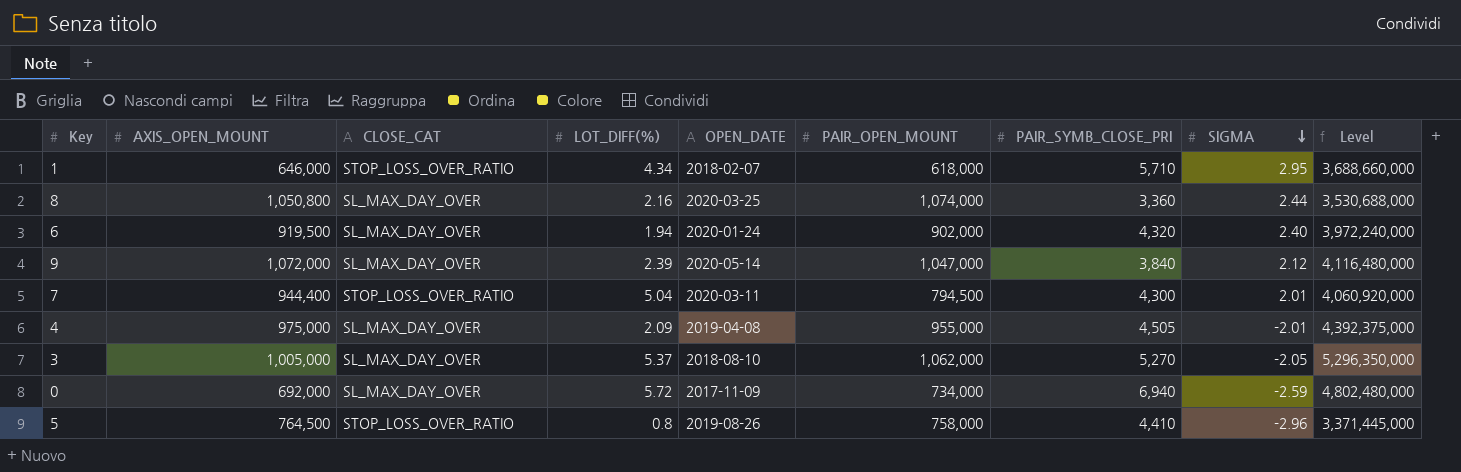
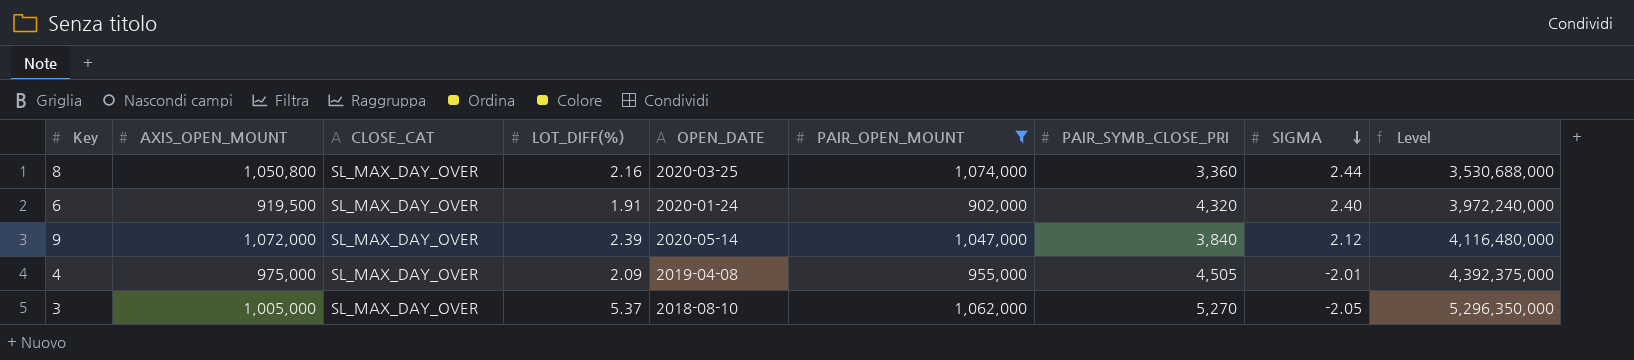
filter: none -> PAIR_OPEN_MOUNT >= 902,000
6 | LOT_DIFF(%): 1.94 -> 1.91

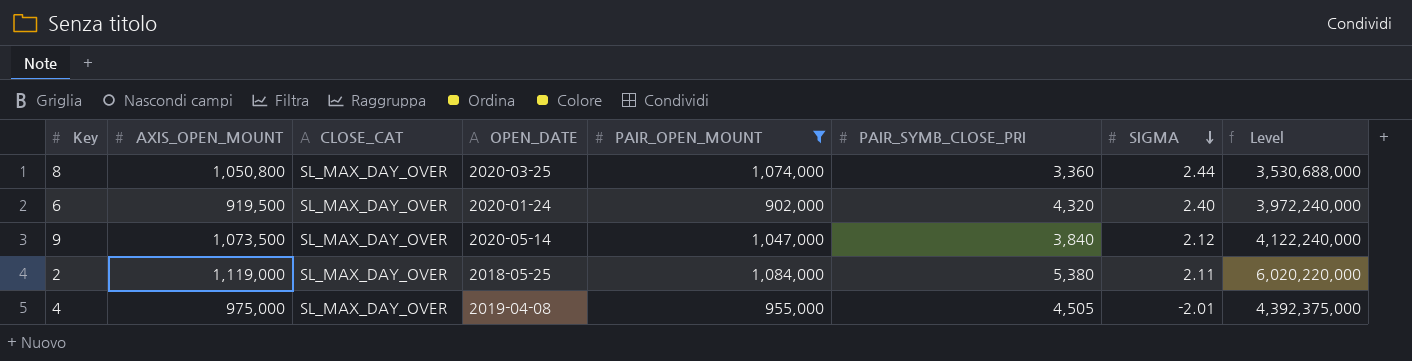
column LOT_DIFF(%) | position: 4 -> none
row 3: 1,005,000 | SL_MAX_DAY_OVER | 5.37 | 2018-08-10 | 1,062,000 | 5,270 | -2.05 | 5,296,350,000 -> none
9 | AXIS_OPEN_MOUNT: 1,072,000 -> 1,073,500
9 | Level: 4,116,480,000 -> 4,122,240,000
row 2: none -> 1,119,000 | SL_MAX_DAY_OVER | 2018-05-25 | 1,084,000 | 5,380 | 2.11 | 6,020,220,000

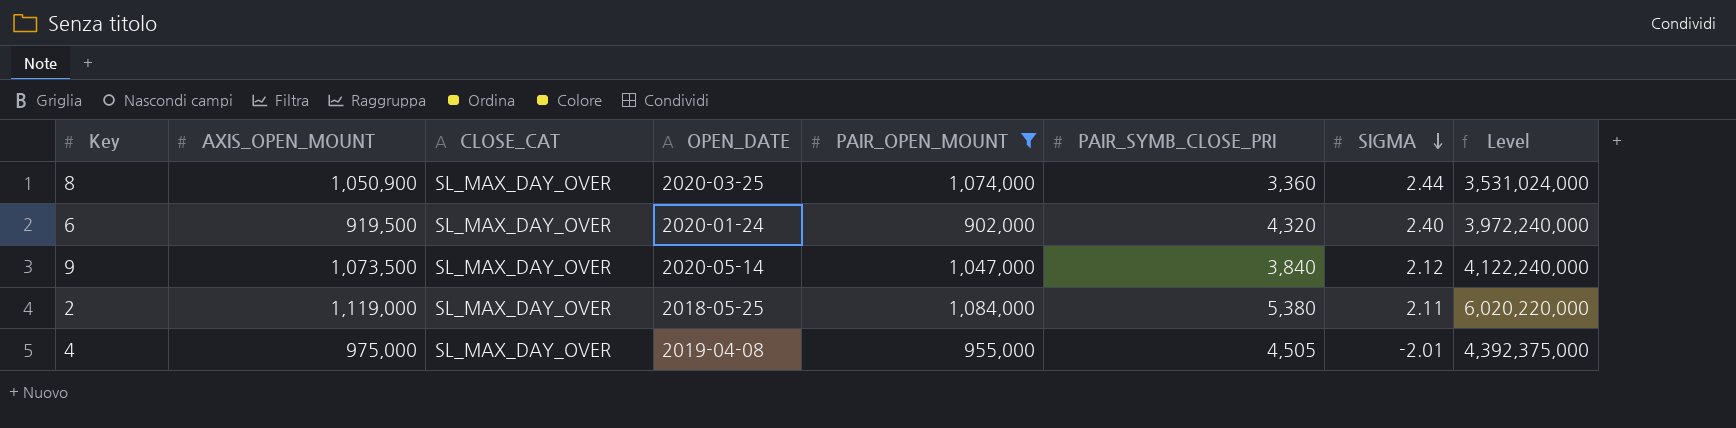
8 | AXIS_OPEN_MOUNT: 1,050,800 -> 1,050,900
8 | Level: 3,530,688,000 -> 3,531,024,000

